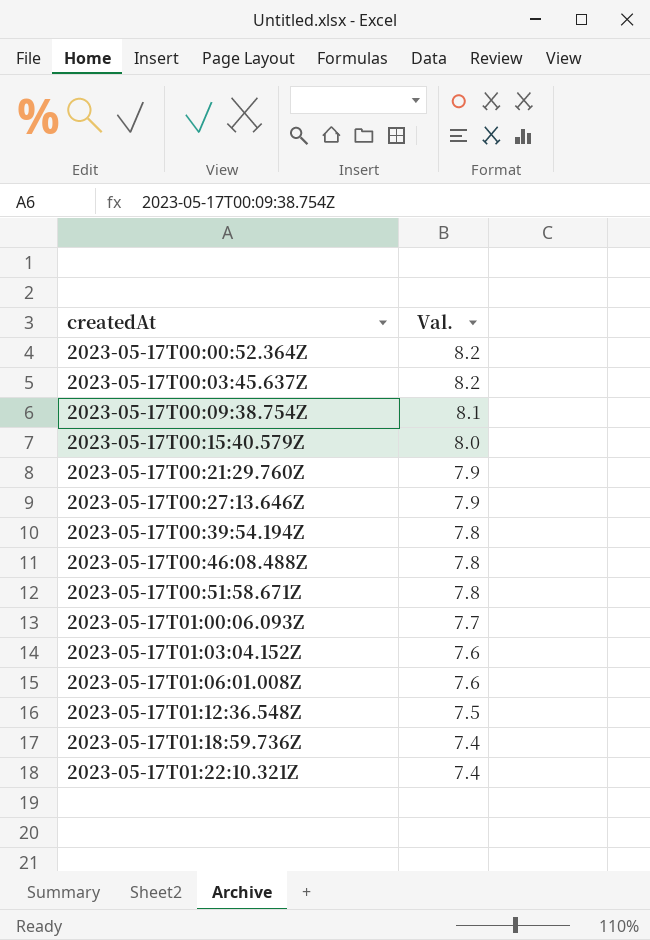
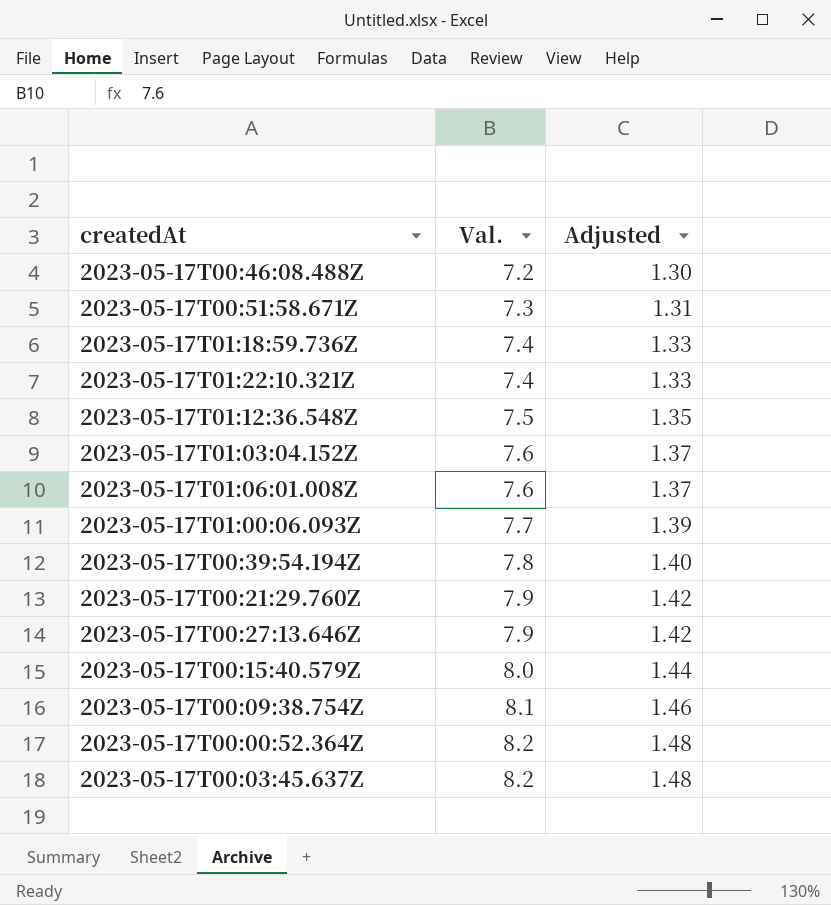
row order: createdAt ascending -> Val. ascending
column Adjusted | formula: none -> [Val.] * 0.18
2023-05-17T00:46:08.488Z | Val.: 7.8 -> 7.2
2023-05-17T00:51:58.671Z | Val.: 7.8 -> 7.3

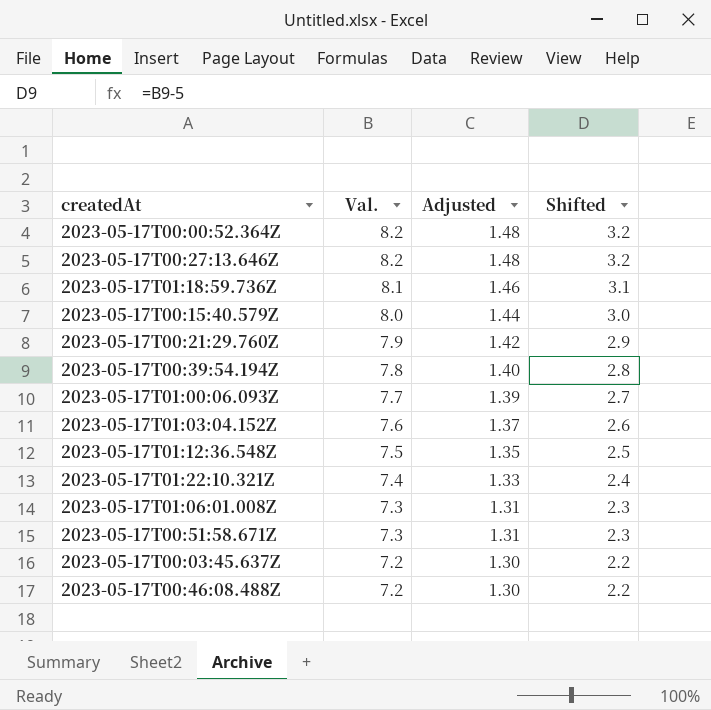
row order: Val. ascending -> Val. descending
column Shifted | formula: none -> [Val.] - 5
row 2023-05-17T00:09:38.754Z: 8.1 | 1.46 -> none
2023-05-17T00:27:13.646Z | Val.: 7.9 -> 8.2
2023-05-17T00:27:13.646Z | Adjusted: 1.42 -> 1.48
2023-05-17T01:18:59.736Z | Val.: 7.4 -> 8.1
2023-05-17T01:18:59.736Z | Adjusted: 1.33 -> 1.46
2023-05-17T01:06:01.008Z | Val.: 7.6 -> 7.3
2023-05-17T01:06:01.008Z | Adjusted: 1.37 -> 1.31
2023-05-17T00:03:45.637Z | Val.: 8.2 -> 7.2
2023-05-17T00:03:45.637Z | Adjusted: 1.48 -> 1.30

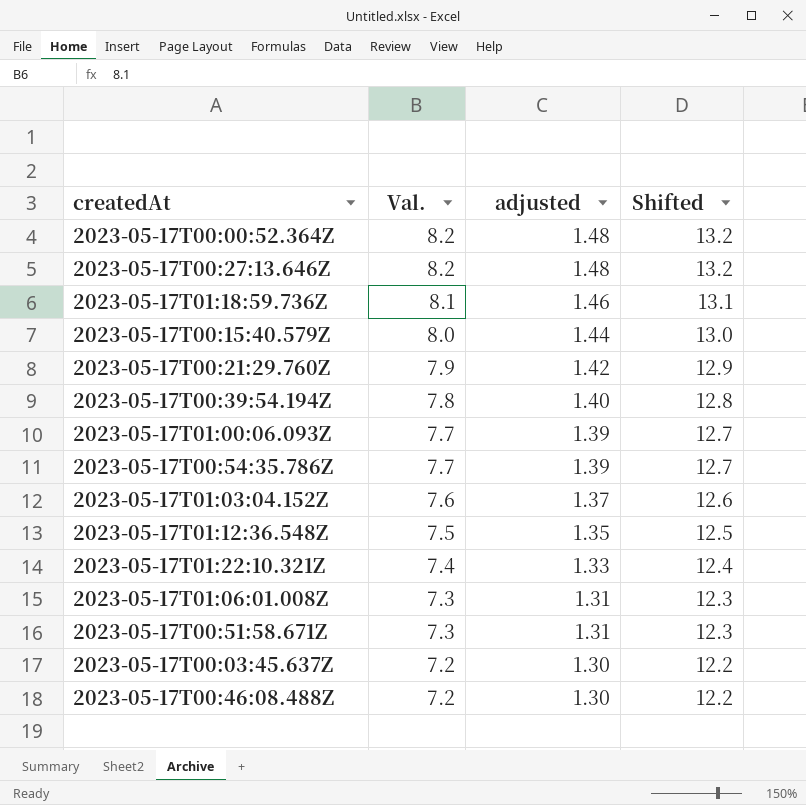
column name: Adjusted -> adjusted
column Shifted | formula: [Val.] - 5 -> [Val.] + 5
row 2023-05-17T00:54:35.786Z: none -> 7.7 | 1.39 | 12.7

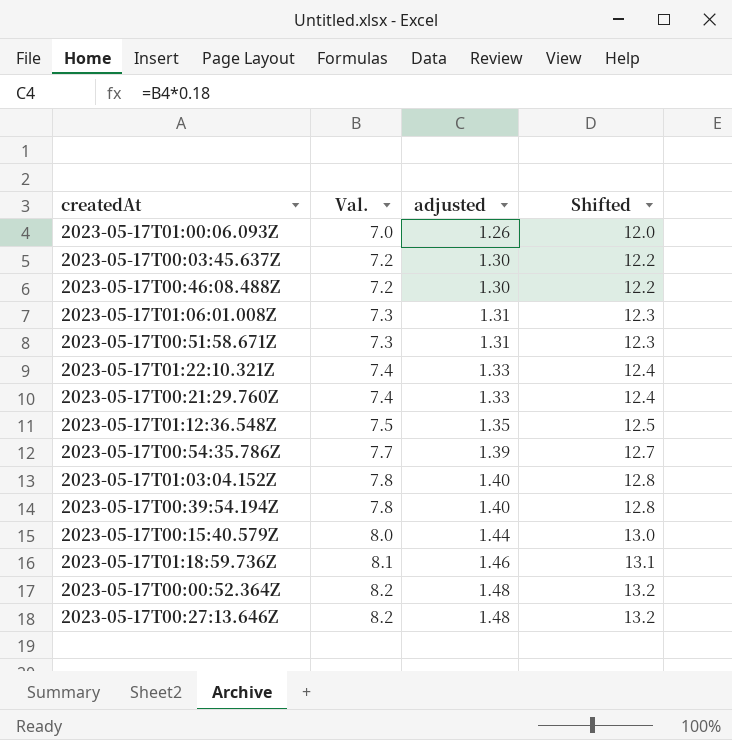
row order: Val. descending -> Val. ascending
2023-05-17T01:00:06.093Z | Val.: 7.7 -> 7.0
2023-05-17T01:00:06.093Z | adjusted: 1.39 -> 1.26
2023-05-17T01:00:06.093Z | Shifted: 12.7 -> 12.0
2023-05-17T00:21:29.760Z | Val.: 7.9 -> 7.4
2023-05-17T00:21:29.760Z | adjusted: 1.42 -> 1.33
2023-05-17T00:21:29.760Z | Shifted: 12.9 -> 12.4
2023-05-17T01:03:04.152Z | Val.: 7.6 -> 7.8
2023-05-17T01:03:04.152Z | adjusted: 1.37 -> 1.40
2023-05-17T01:03:04.152Z | Shifted: 12.6 -> 12.8

